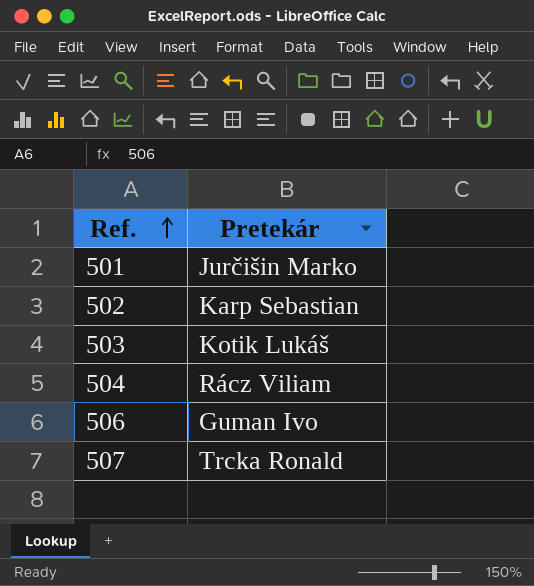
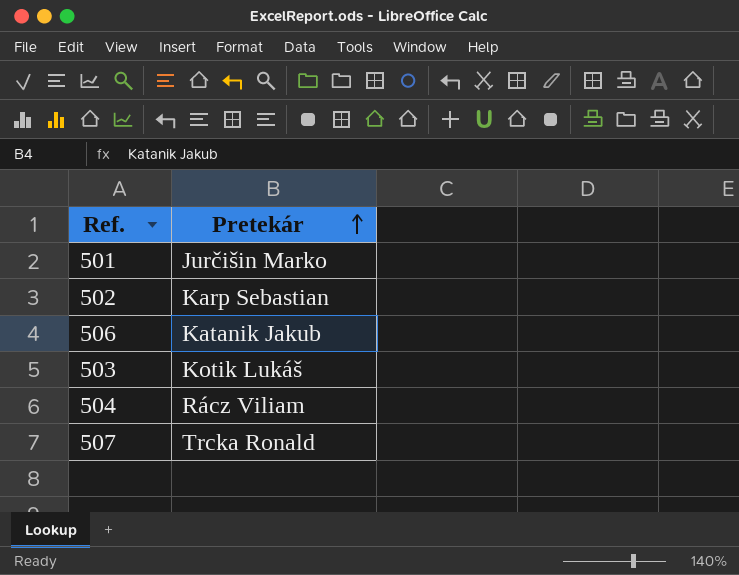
row order: Ref. ascending -> Pretekár ascending
506 | Pretekár: Guman Ivo -> Katanik Jakub

